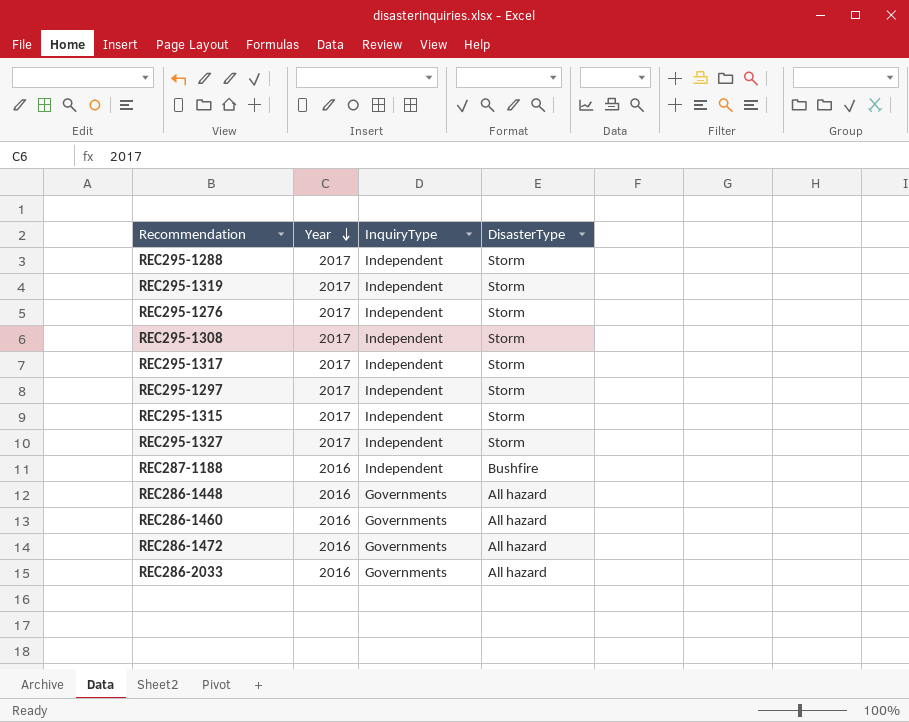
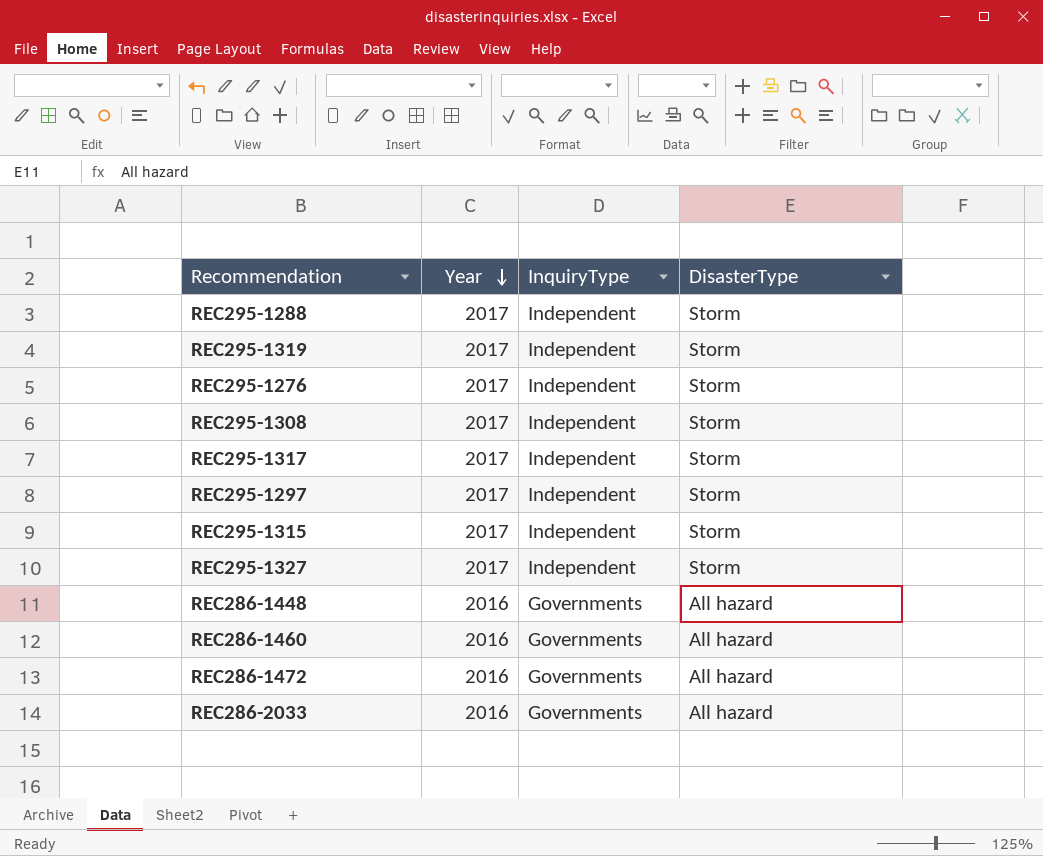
row REC287-1188: 2016 | Independent | Bushfire -> none

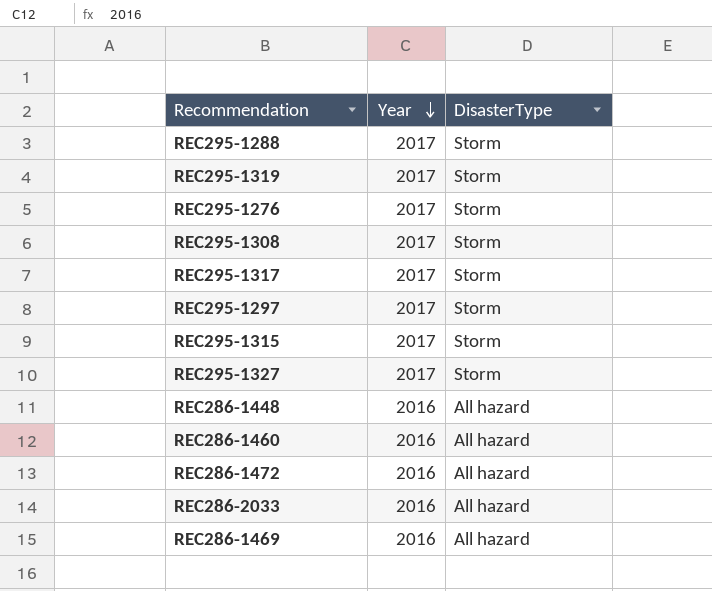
column InquiryType | position: 3 -> none
row REC286-1469: none -> 2016 | All hazard

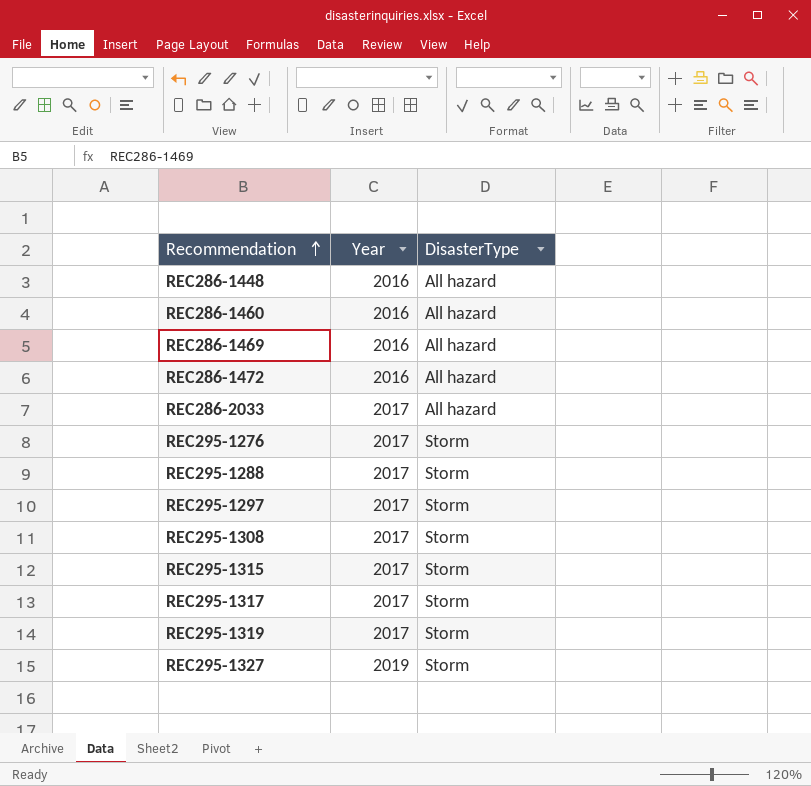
row order: Year descending -> Recommendation ascending
REC286-2033 | Year: 2016 -> 2017
REC295-1327 | Year: 2017 -> 2019

